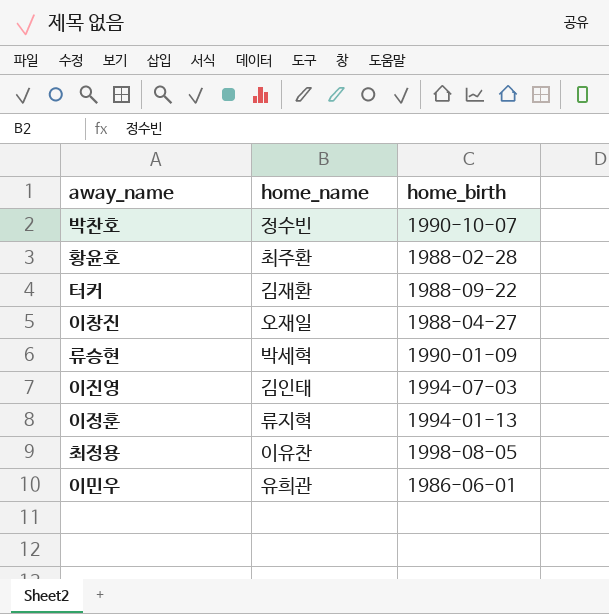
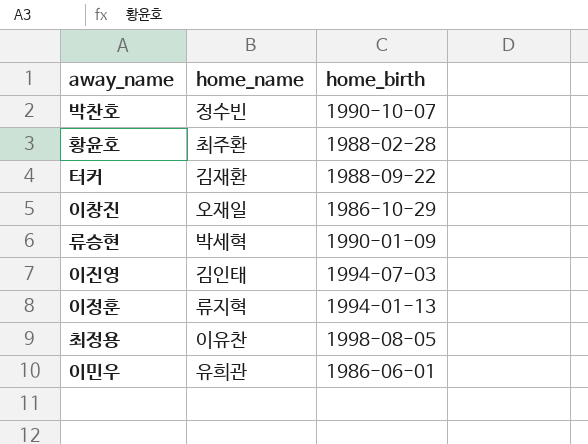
이창진 | home_birth: 1988-04-27 -> 1986-10-29

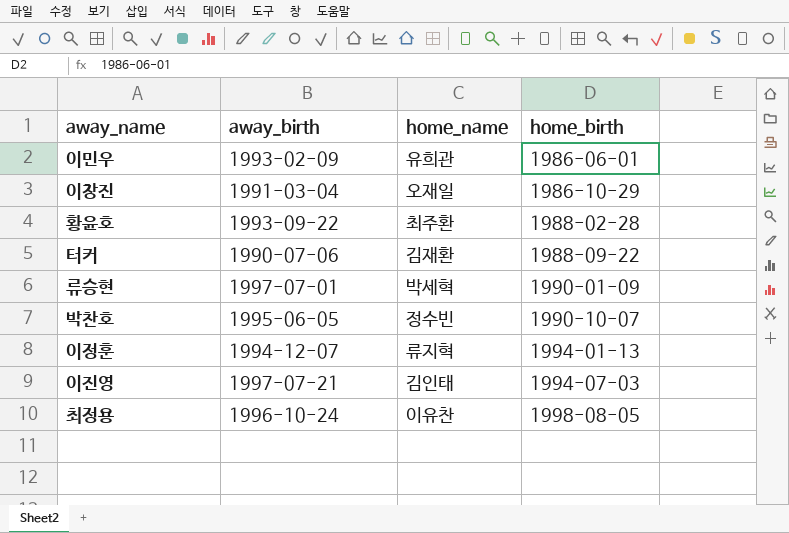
row order: none -> home_birth ascending
column away_birth | position: none -> 2

